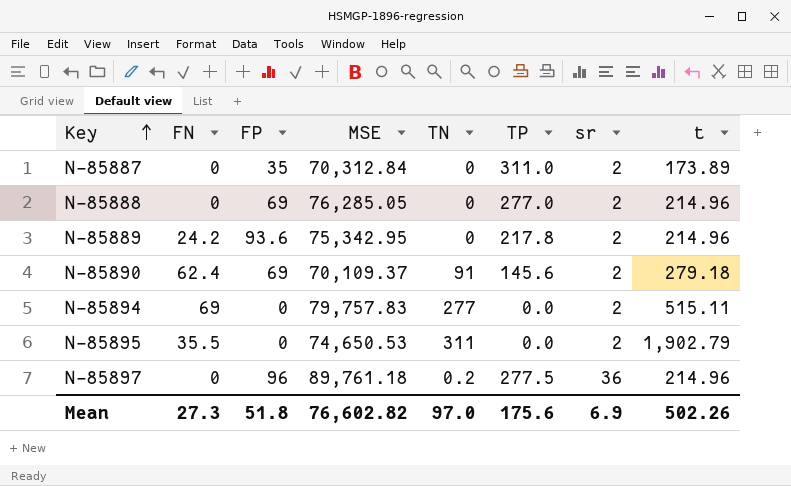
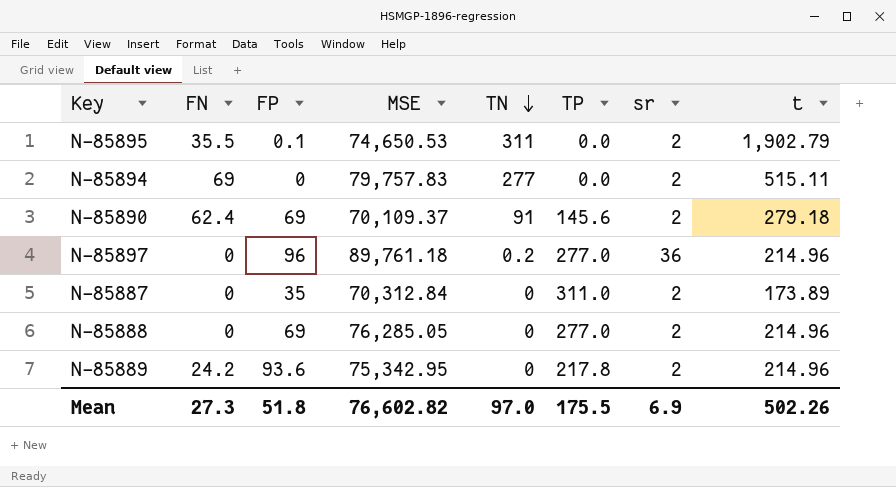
row order: Key ascending -> TN descending
N-85895 | FP: 0 -> 0.1
N-85897 | TP: 277.5 -> 277.0
Mean | TP: 175.6 -> 175.5

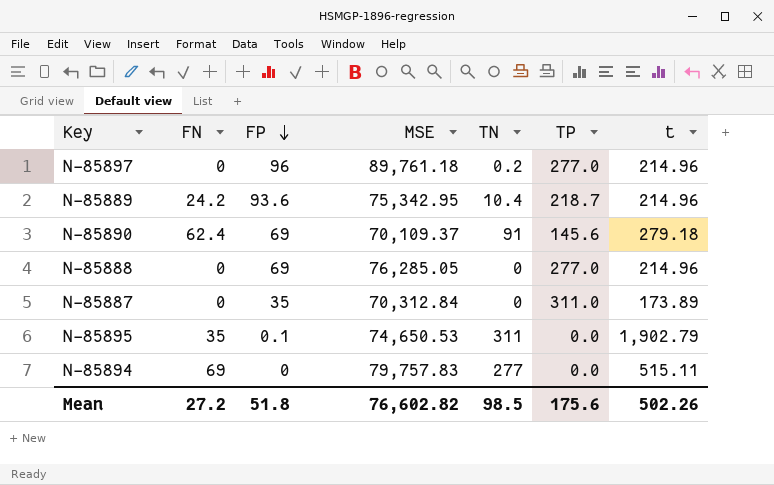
row order: TN descending -> FP descending
column sr | position: 7 -> none
N-85889 | TN: 0 -> 10.4
N-85889 | TP: 217.8 -> 218.7
N-85895 | FN: 35.5 -> 35
Mean | FN: 27.3 -> 27.2
Mean | TN: 97.0 -> 98.5
Mean | TP: 175.5 -> 175.6

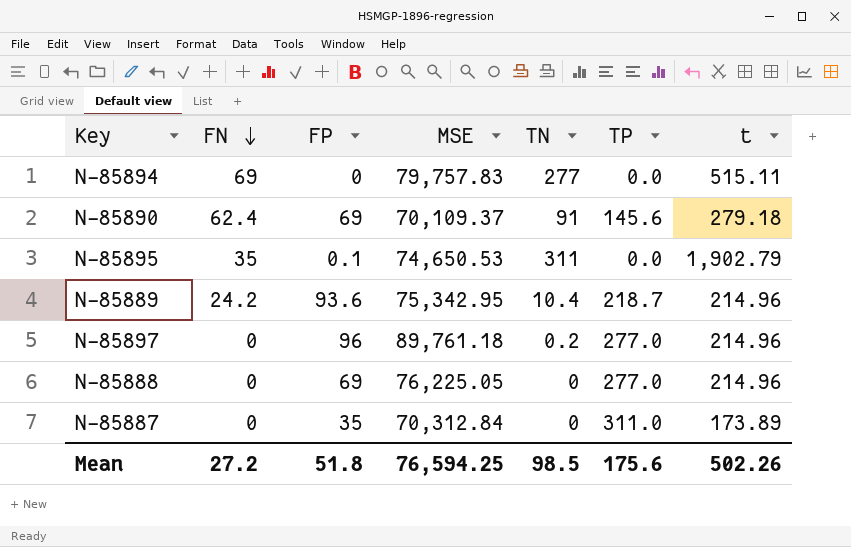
row order: FP descending -> FN descending
N-85888 | MSE: 76,285.05 -> 76,225.05
Mean | MSE: 76,602.82 -> 76,594.25

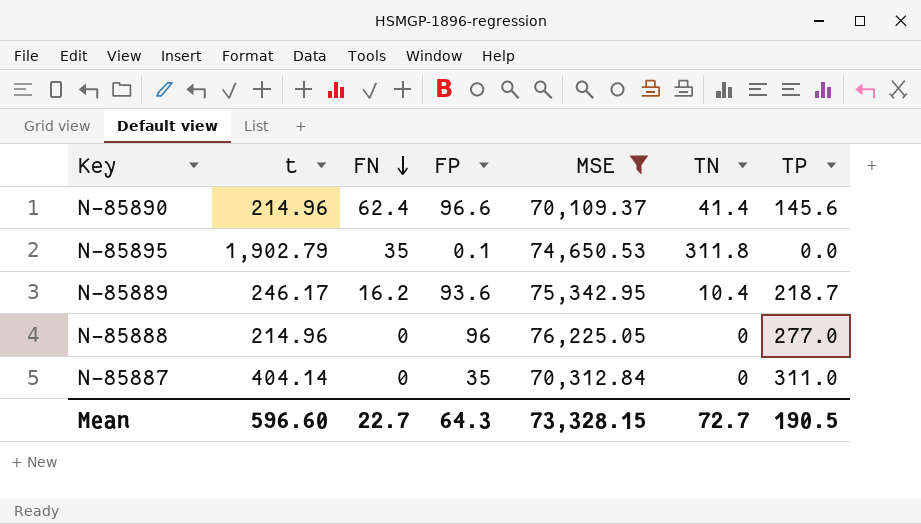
filter: none -> MSE <= 76,225.05
column t | position: 7 -> 2
N-85890 | t: 279.18 -> 214.96
N-85890 | FP: 69 -> 96.6
N-85890 | TN: 91 -> 41.4
N-85895 | TN: 311 -> 311.8
N-85889 | t: 214.96 -> 246.17
N-85889 | FN: 24.2 -> 16.2
N-85888 | FP: 69 -> 96
N-85887 | t: 173.89 -> 404.14
Mean | t: 502.26 -> 596.60
Mean | FN: 27.2 -> 22.7
Mean | FP: 51.8 -> 64.3
Mean | MSE: 76,594.25 -> 73,328.15
Mean | TN: 98.5 -> 72.7
Mean | TP: 175.6 -> 190.5

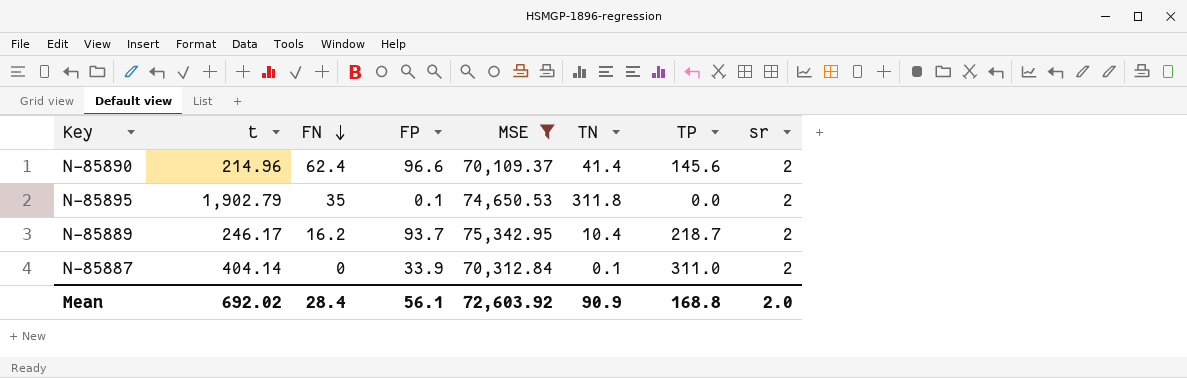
column sr | position: none -> 8
row N-85888: 214.96 | 0 | 96 | 76,225.05 | 0 | 277.0 -> none
N-85889 | FP: 93.6 -> 93.7
N-85887 | FP: 35 -> 33.9
N-85887 | TN: 0 -> 0.1
Mean | t: 596.60 -> 692.02
Mean | FN: 22.7 -> 28.4
Mean | FP: 64.3 -> 56.1
Mean | MSE: 73,328.15 -> 72,603.92
Mean | TN: 72.7 -> 90.9
Mean | TP: 190.5 -> 168.8

